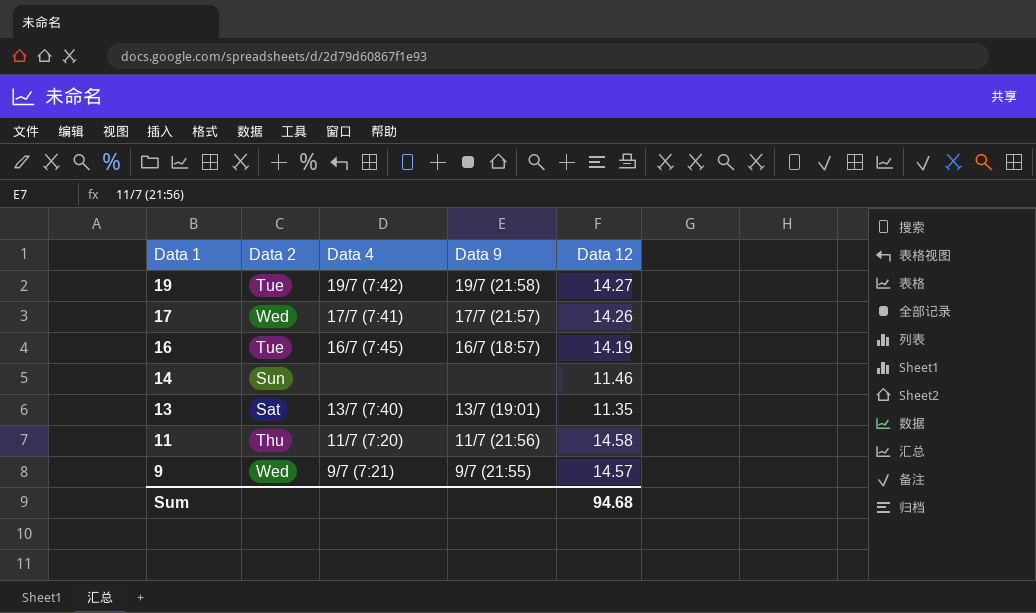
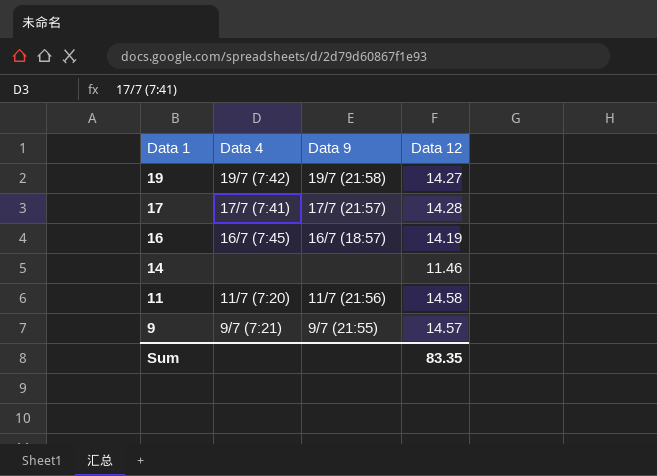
column Data 2 | position: 2 -> none
row 13: Sat | 13/7 (7:40) | 13/7 (19:01) | 11.35 -> none
17 | Data 12: 14.26 -> 14.28
Sum | Data 12: 94.68 -> 83.35

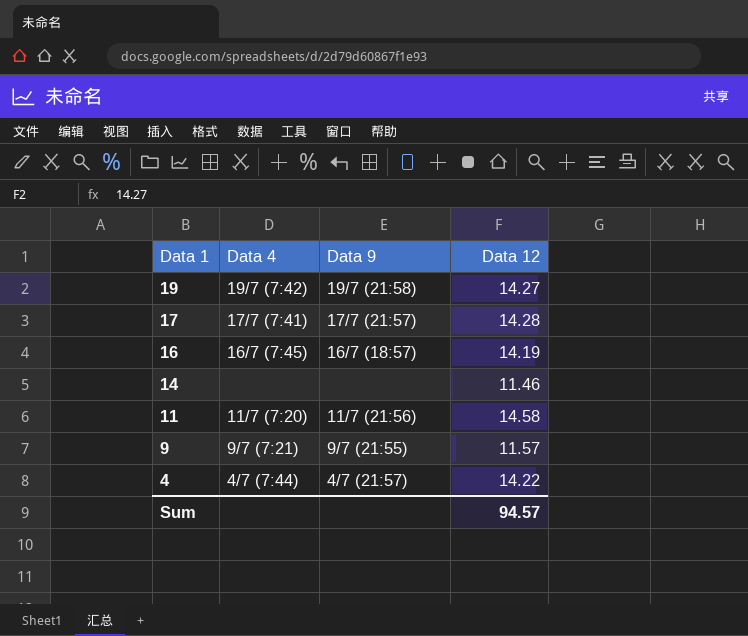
9 | Data 12: 14.57 -> 11.57
row 4: none -> 4/7 (7:44) | 4/7 (21:57) | 14.22
Sum | Data 12: 83.35 -> 94.57

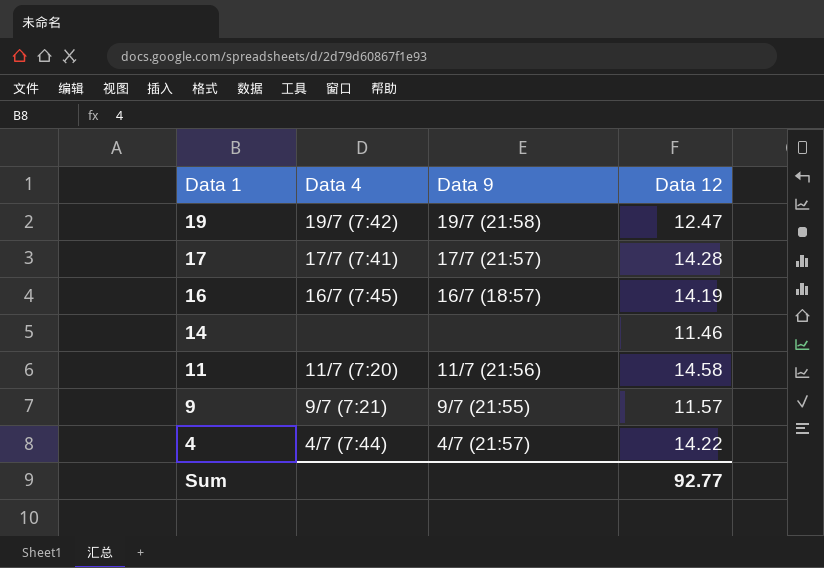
19 | Data 12: 14.27 -> 12.47
Sum | Data 12: 94.57 -> 92.77

